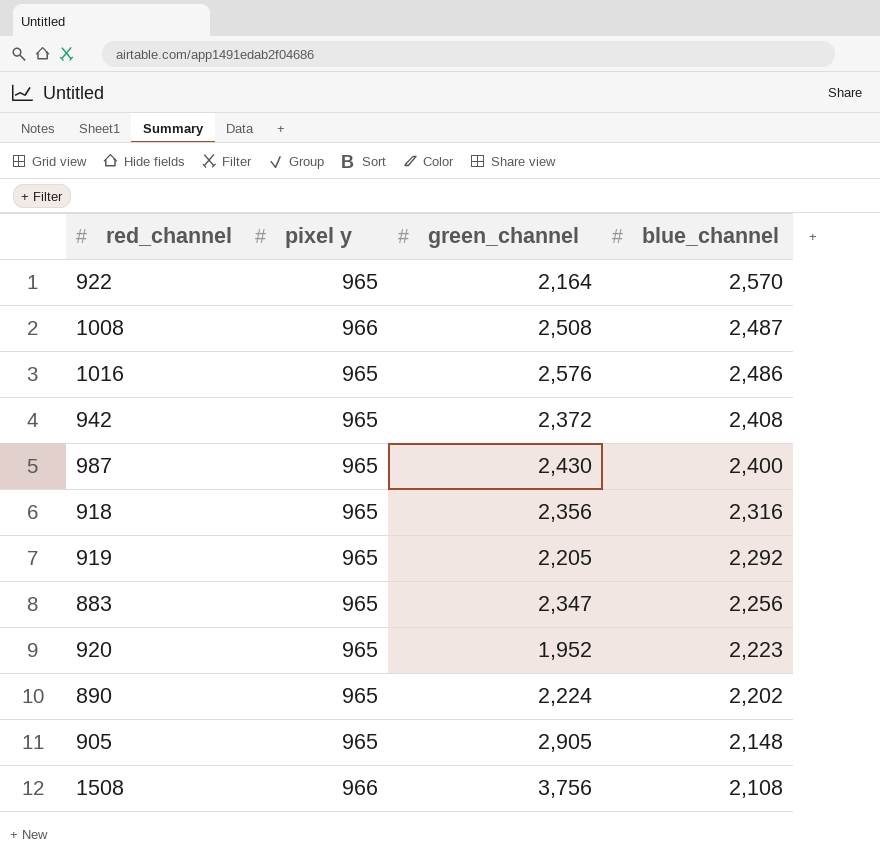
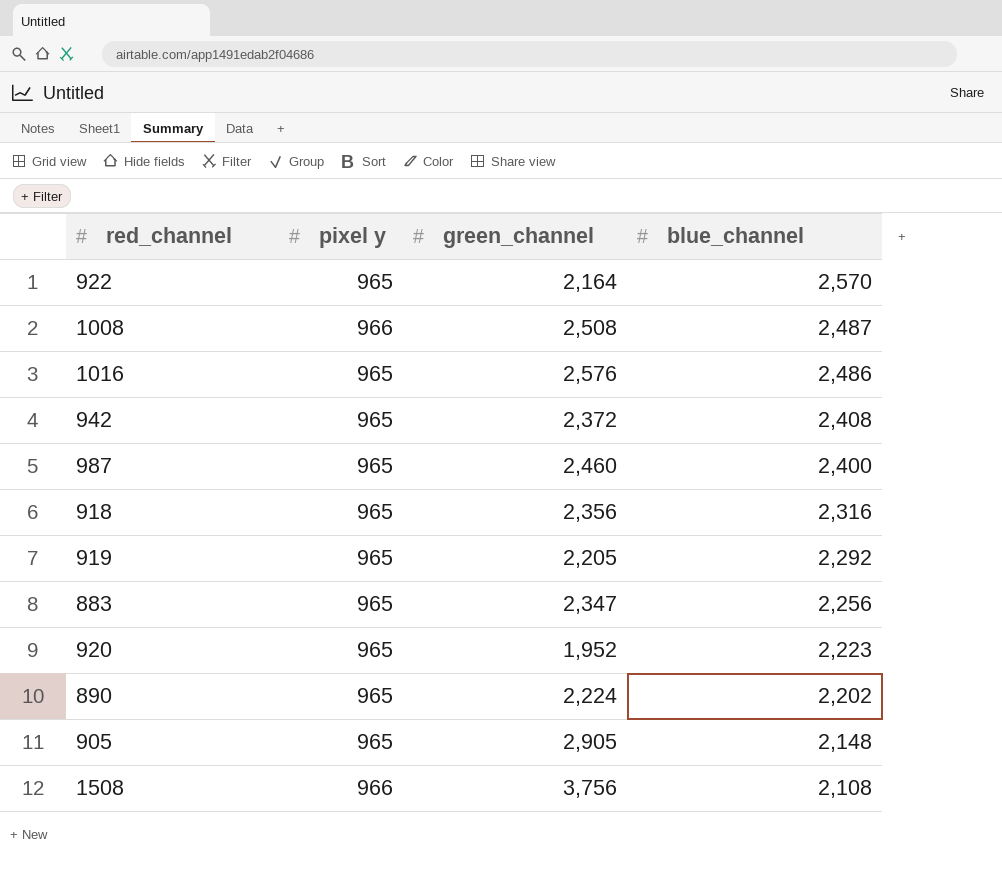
987 | green_channel: 2,430 -> 2,460

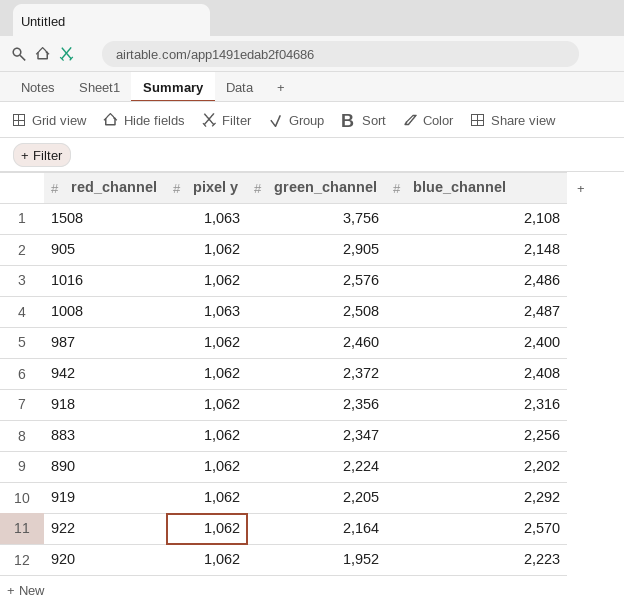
row order: blue_channel descending -> green_channel descending
1508 | pixel y: 966 -> 1,063
905 | pixel y: 965 -> 1,062
1016 | pixel y: 965 -> 1,062
1008 | pixel y: 966 -> 1,063
987 | pixel y: 965 -> 1,062
942 | pixel y: 965 -> 1,062
918 | pixel y: 965 -> 1,062
883 | pixel y: 965 -> 1,062
890 | pixel y: 965 -> 1,062
919 | pixel y: 965 -> 1,062
922 | pixel y: 965 -> 1,062
920 | pixel y: 965 -> 1,062

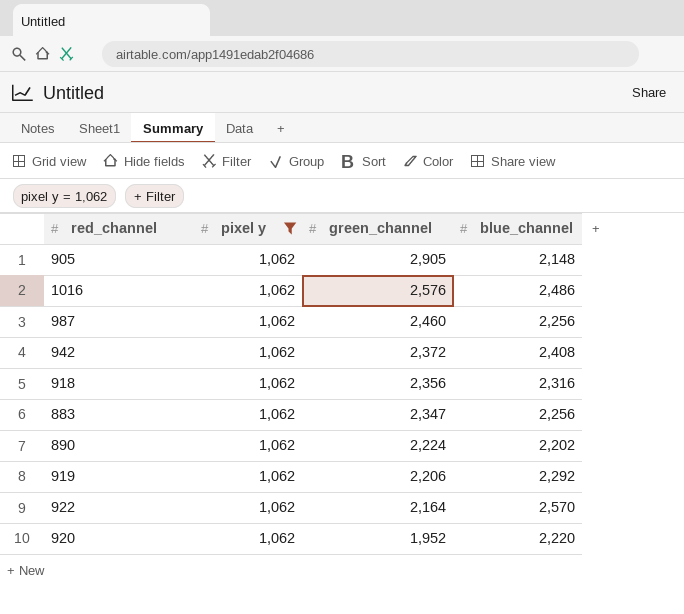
filter: none -> pixel y = 1,062
987 | blue_channel: 2,400 -> 2,256
919 | green_channel: 2,205 -> 2,206
920 | blue_channel: 2,223 -> 2,220

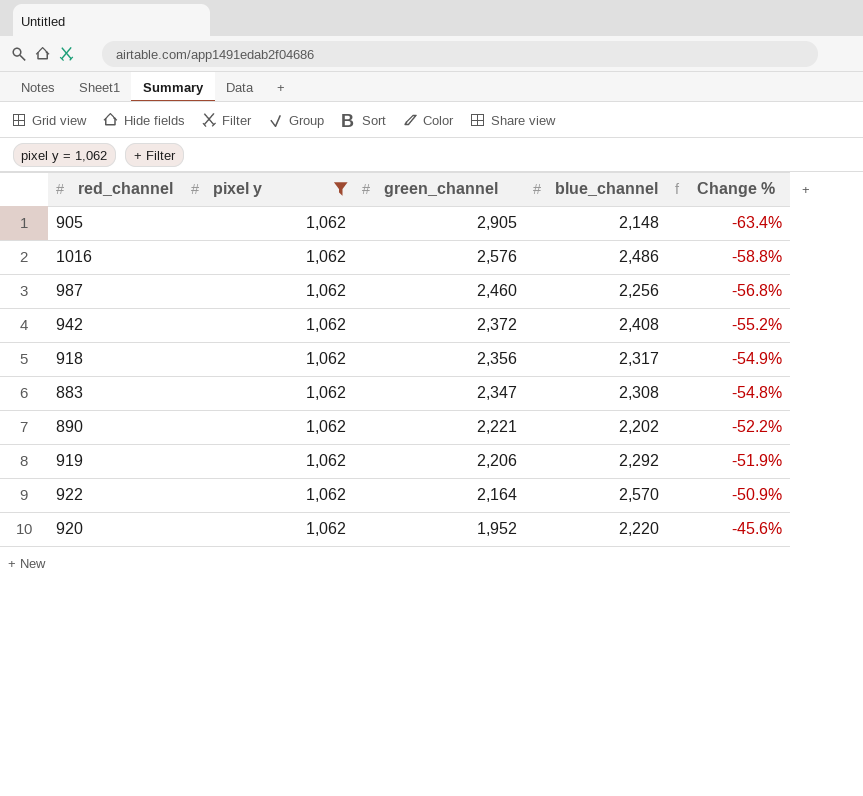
column Change % | formula: none -> ([pixel y] - [green_channel]) / [green_channel]
918 | blue_channel: 2,316 -> 2,317
883 | blue_channel: 2,256 -> 2,308
890 | green_channel: 2,224 -> 2,221

